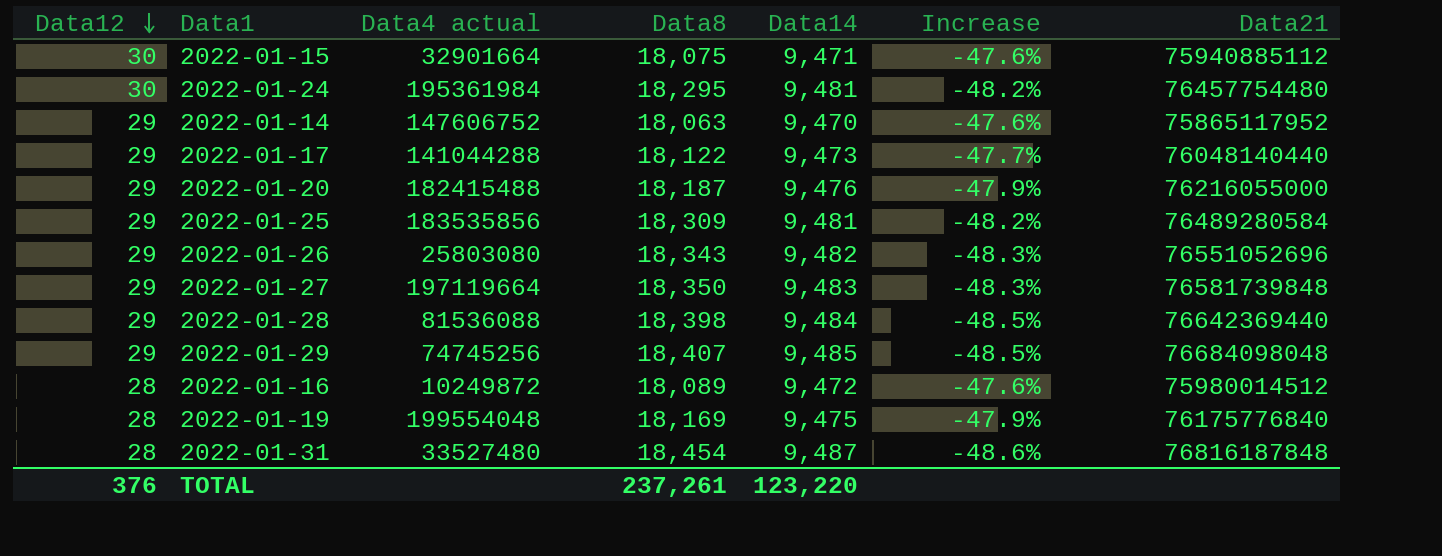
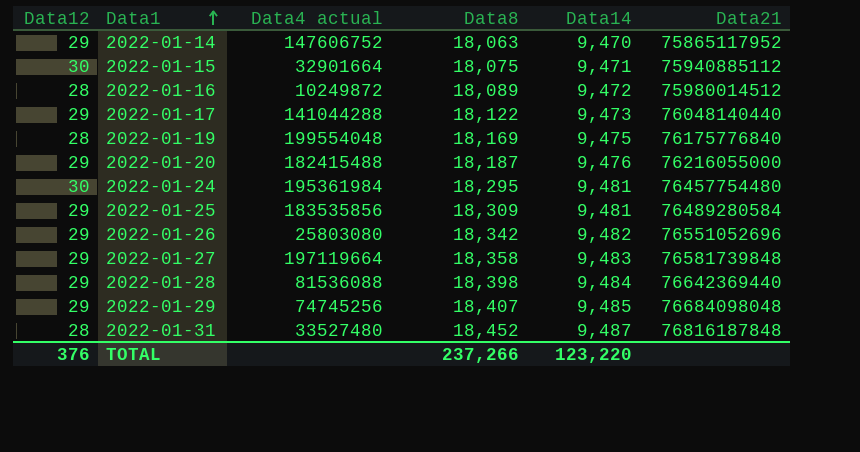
row order: Data12 descending -> Data1 ascending
column Increase | formula: ([Data14] - [Data8]) / [Data8] -> none
2022-01-26 | Data8: 18,343 -> 18,342
2022-01-27 | Data8: 18,350 -> 18,358
2022-01-31 | Data8: 18,454 -> 18,452
TOTAL | Data8: 237,261 -> 237,266

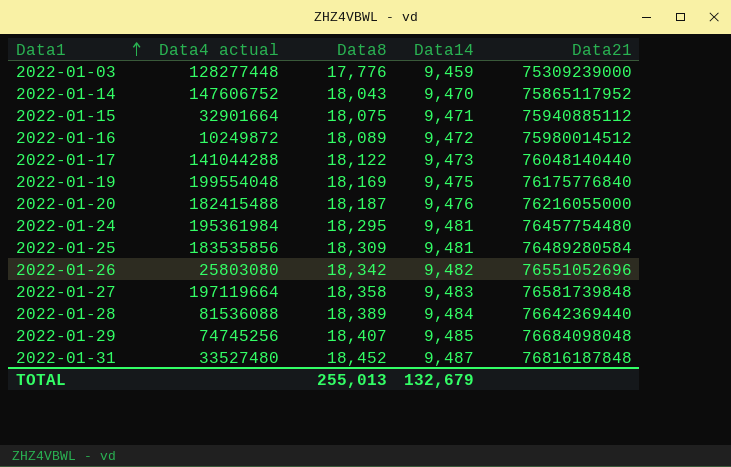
column Data12 | position: 1 -> none
row 2022-01-03: none -> 128277448 | 17,776 | 9,459 | 75309239000
2022-01-14 | Data8: 18,063 -> 18,043
2022-01-28 | Data8: 18,398 -> 18,389
TOTAL | Data8: 237,266 -> 255,013
TOTAL | Data14: 123,220 -> 132,679

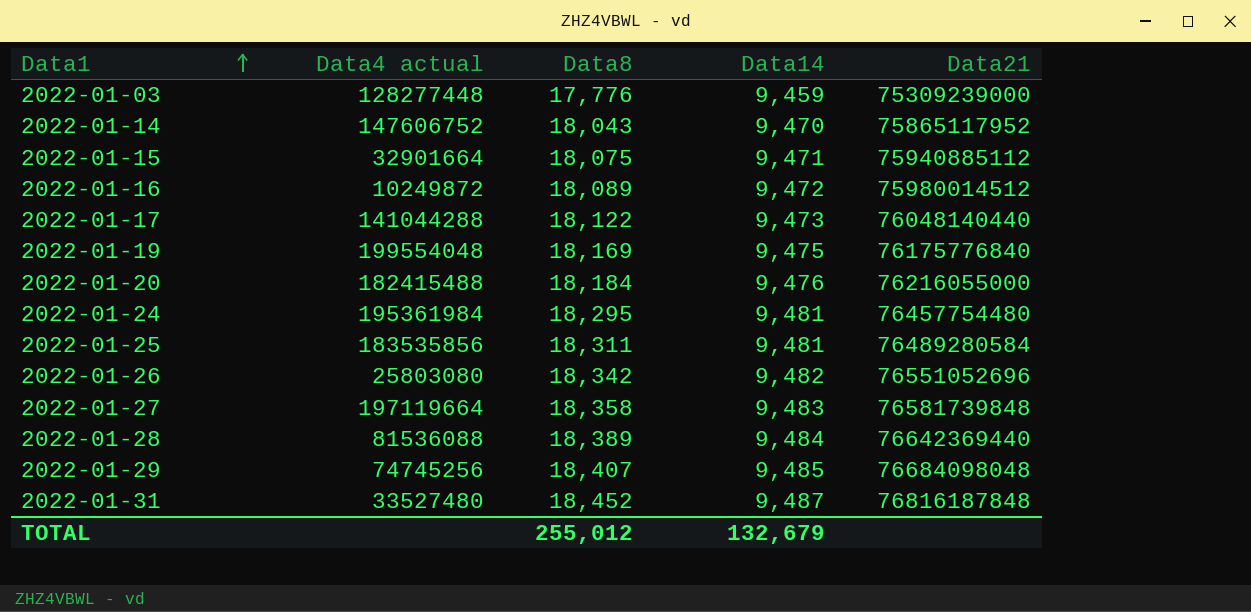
2022-01-20 | Data8: 18,187 -> 18,184
2022-01-25 | Data8: 18,309 -> 18,311
TOTAL | Data8: 255,013 -> 255,012

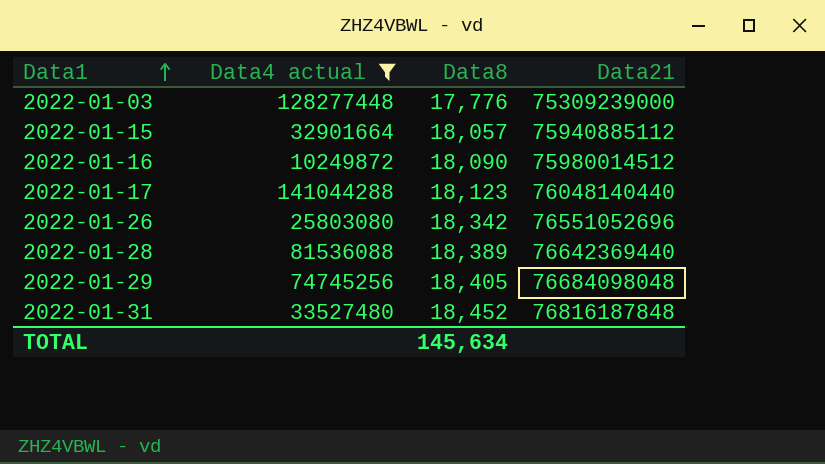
filter: none -> Data4 actual <= 141044288
column Data14 | position: 4 -> none
2022-01-15 | Data8: 18,075 -> 18,057
2022-01-16 | Data8: 18,089 -> 18,090
2022-01-17 | Data8: 18,122 -> 18,123
2022-01-29 | Data8: 18,407 -> 18,405
TOTAL | Data8: 255,012 -> 145,634

